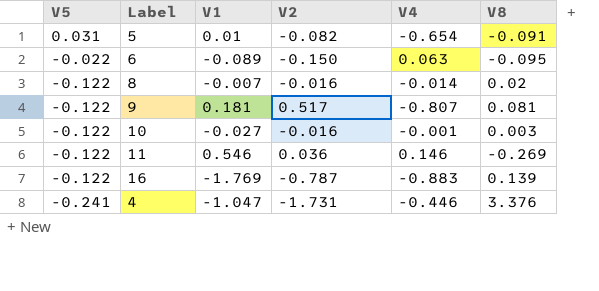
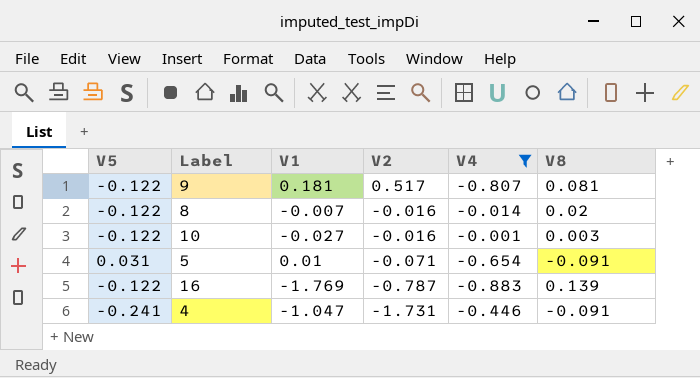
filter: none -> V4 <= -0.001
row order: V5 descending -> V2 descending
5 | V2: -0.082 -> -0.071
4 | V8: 3.376 -> -0.091

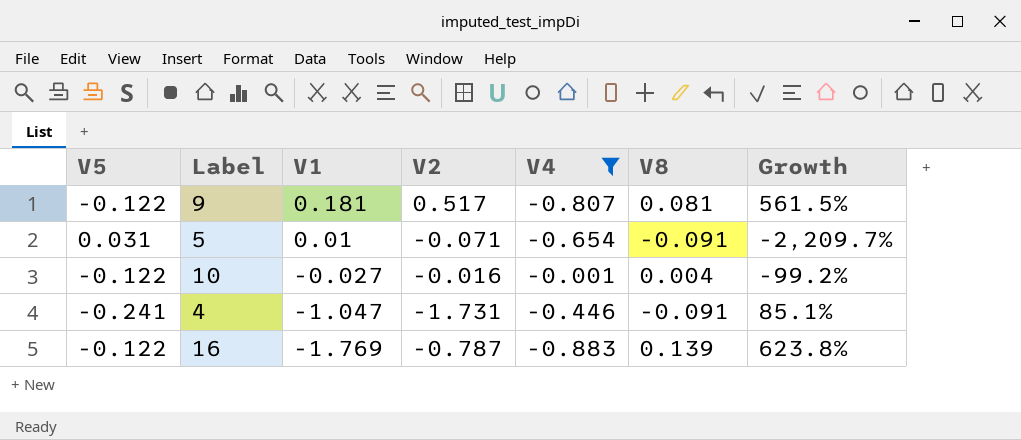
row order: V2 descending -> V1 descending
column Growth | formula: none -> ([V4] - [V5]) / [V5]
row 8: -0.122 | -0.007 | -0.016 | -0.014 | 0.02 -> none
10 | V8: 0.003 -> 0.004

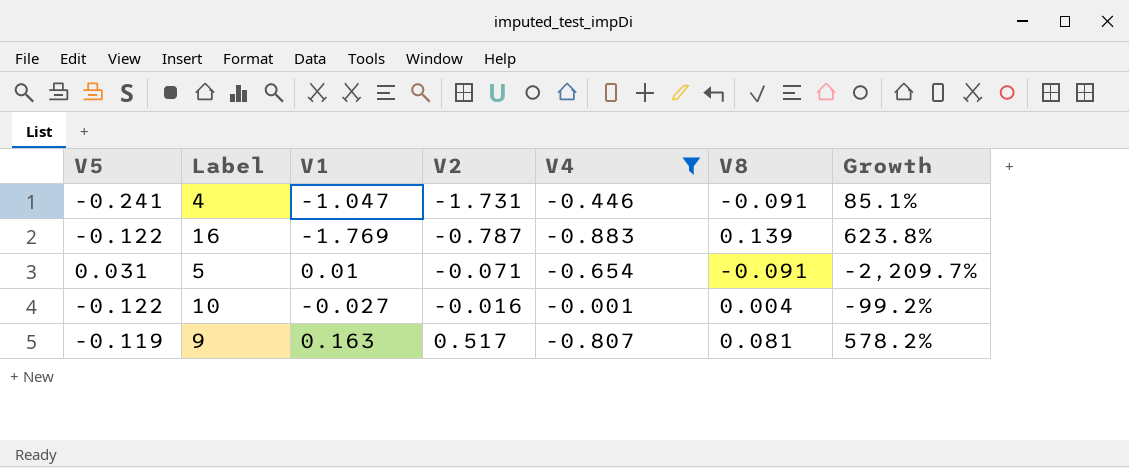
row order: V1 descending -> V2 ascending
9 | V5: -0.122 -> -0.119
9 | V1: 0.181 -> 0.163
9 | Growth: 561.5% -> 578.2%

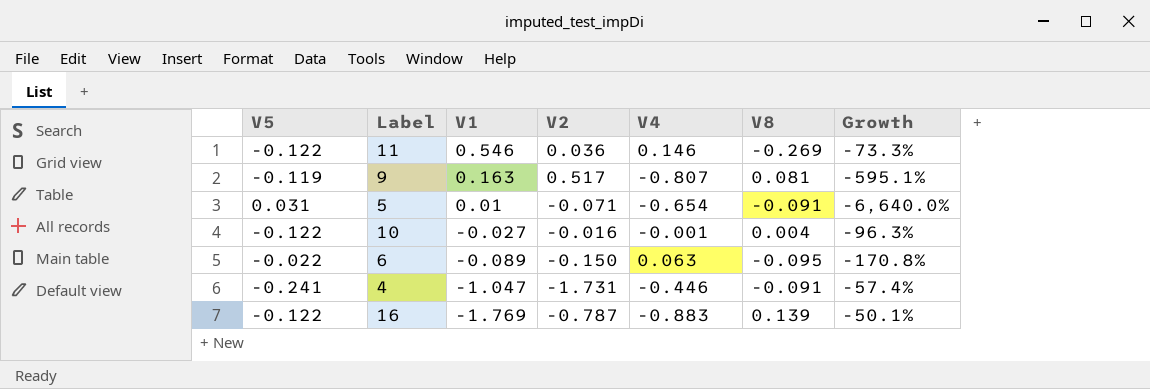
filter: V4 <= -0.001 -> none
row order: V2 ascending -> V1 descending
column Growth | formula: ([V4] - [V5]) / [V5] -> ([V4] - [V1]) / [V1]

